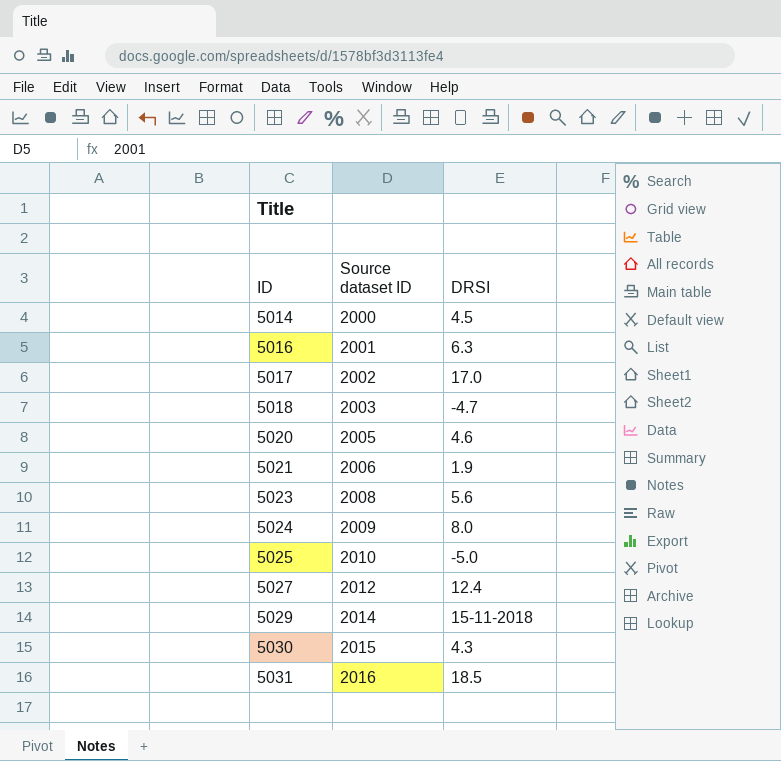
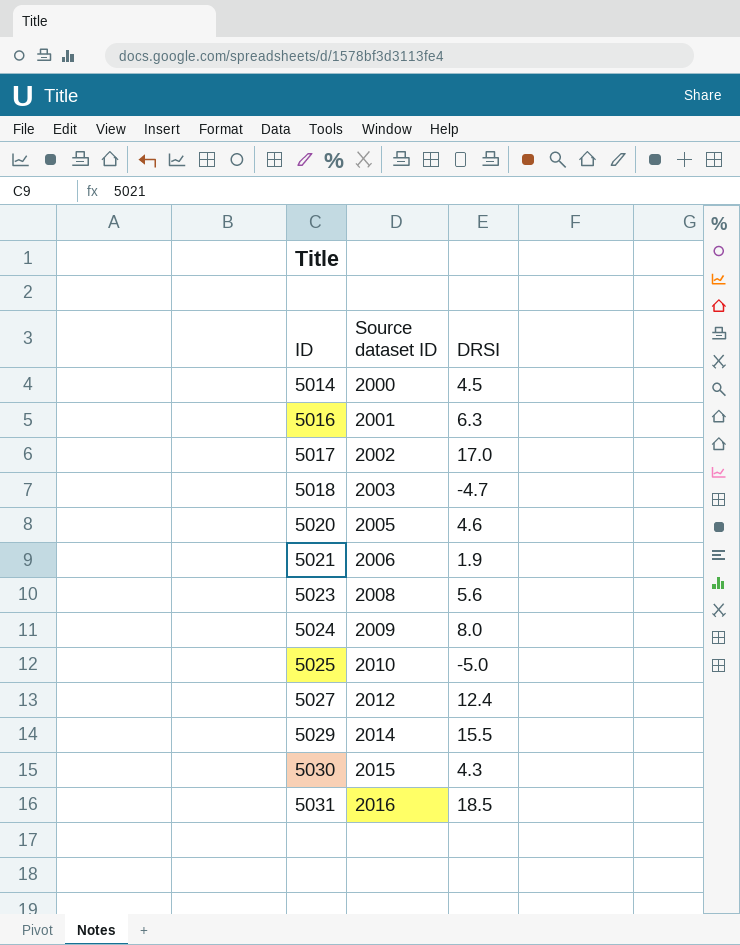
5029 | DRSI: 15-11-2018 -> 15.5

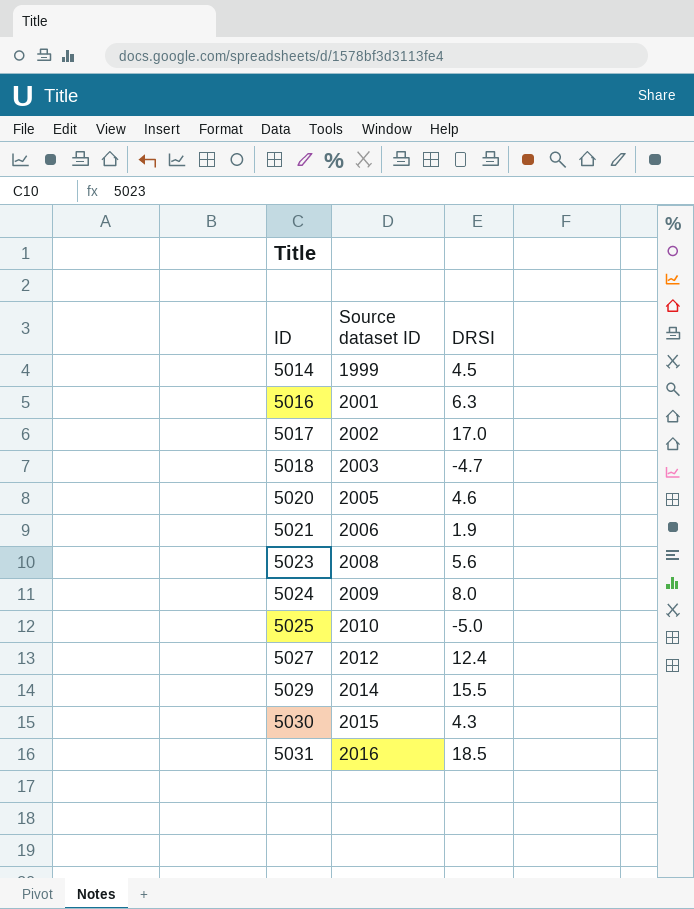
5014 | Source dataset ID: 2000 -> 1999

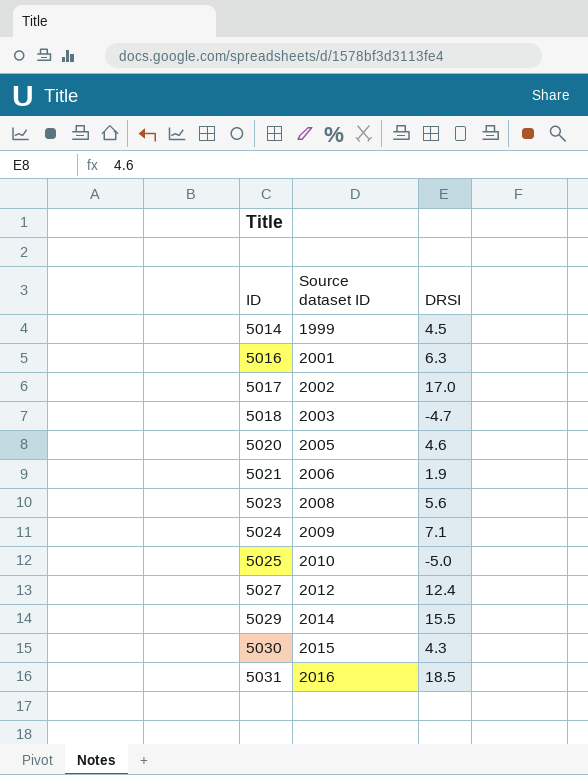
5024 | DRSI: 8.0 -> 7.1

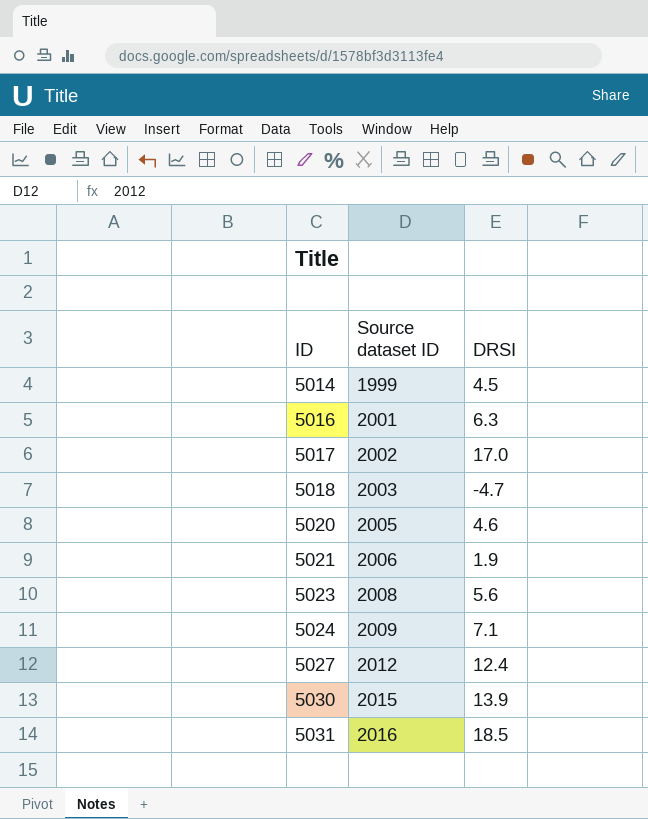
row 5025: 2010 | -5.0 -> none
row 5029: 2014 | 15.5 -> none
5030 | DRSI: 4.3 -> 13.9

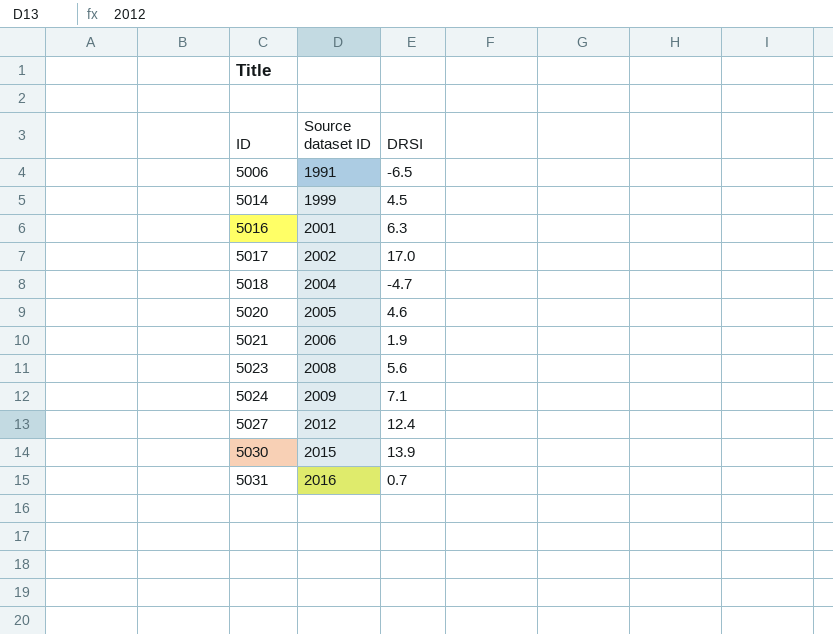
row 5006: none -> 1991 | -6.5
5018 | Source dataset ID: 2003 -> 2004
5031 | DRSI: 18.5 -> 0.7

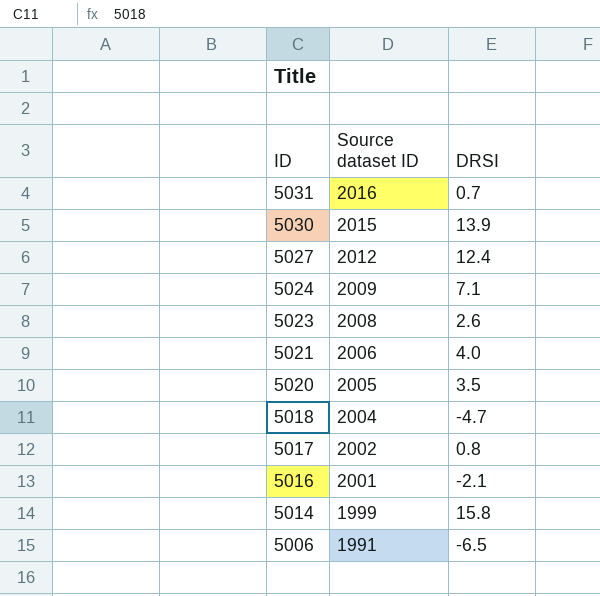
row order: ID ascending -> ID descending
5023 | DRSI: 5.6 -> 2.6
5021 | DRSI: 1.9 -> 4.0
5020 | DRSI: 4.6 -> 3.5
5017 | DRSI: 17.0 -> 0.8
5016 | DRSI: 6.3 -> -2.1
5014 | DRSI: 4.5 -> 15.8

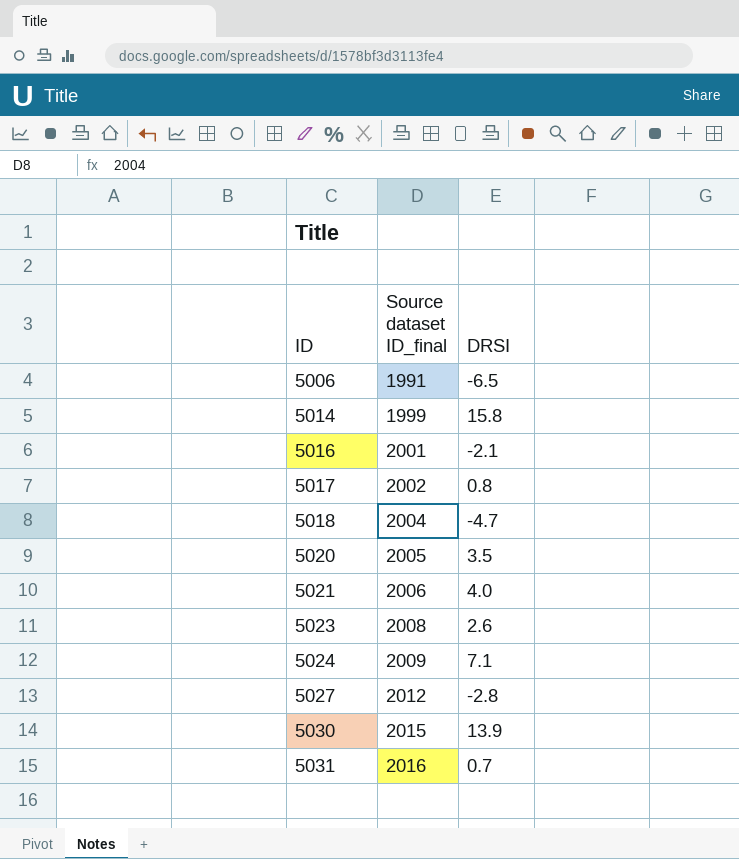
row order: ID descending -> ID ascending
column name: Source dataset ID -> Source dataset ID_final
5027 | DRSI: 12.4 -> -2.8

